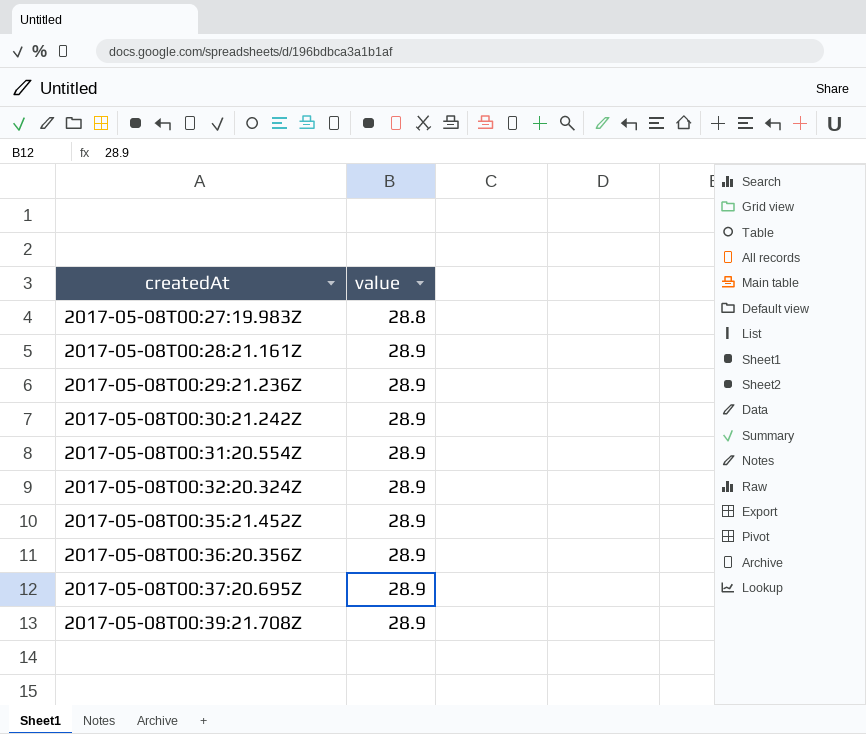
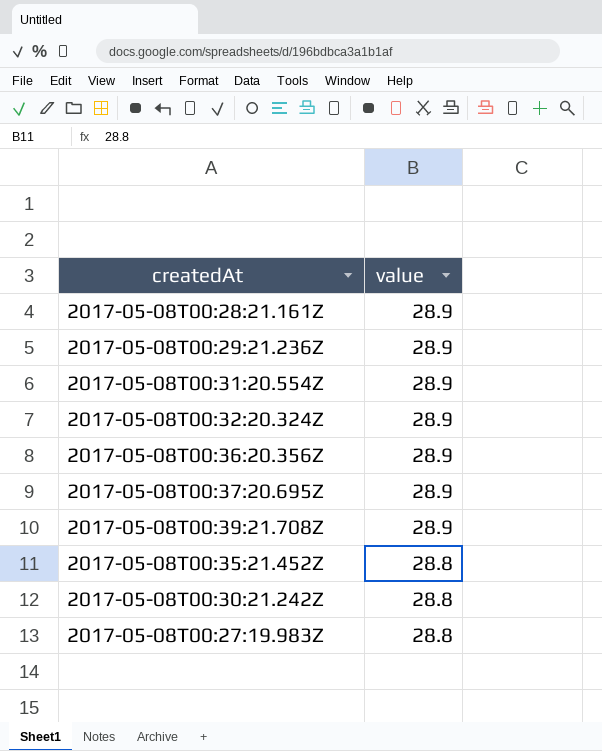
row order: createdAt ascending -> value descending
2017-05-08T00:35:21.452Z | value: 28.9 -> 28.8
2017-05-08T00:30:21.242Z | value: 28.9 -> 28.8

